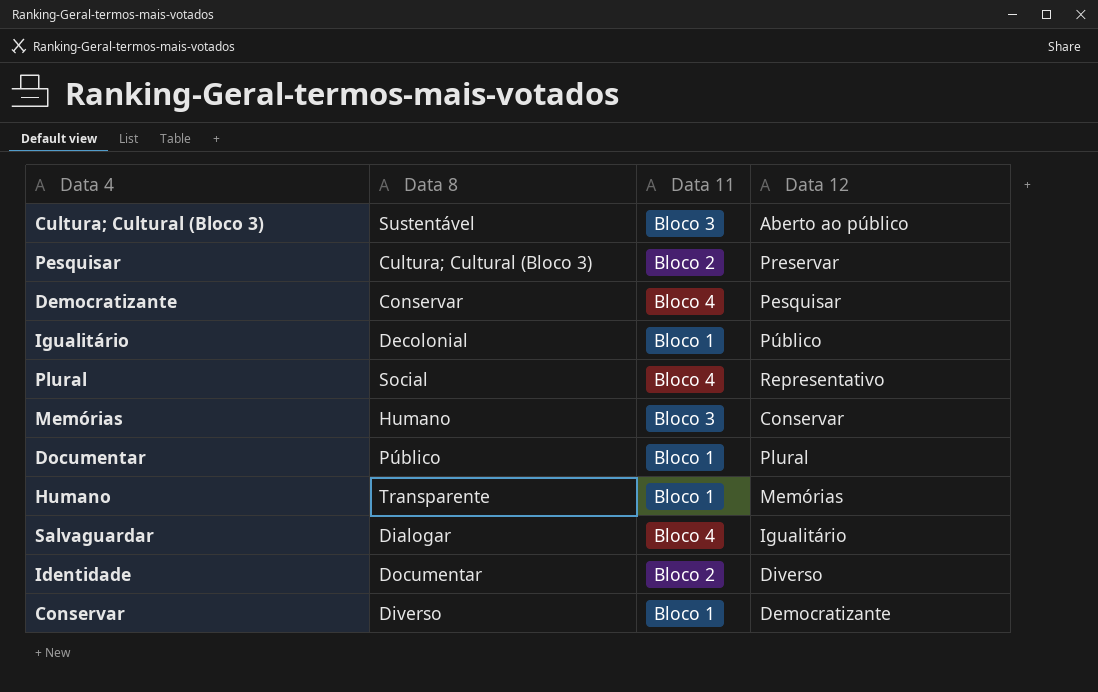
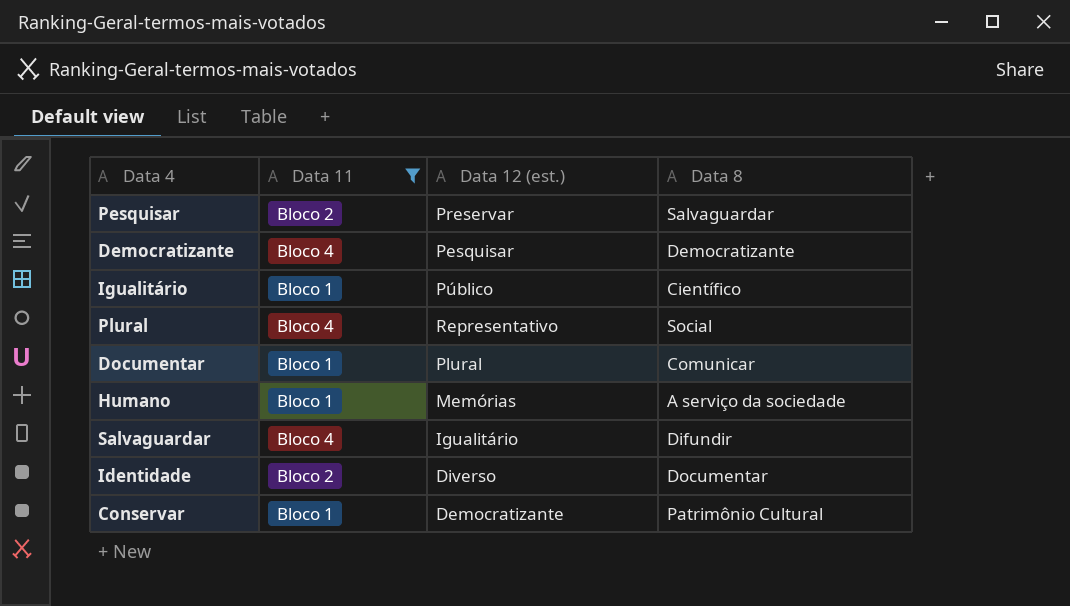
filter: none -> Data 11 != Bloco 3
column name: Data 12 -> Data 12 (est.)
column Data 8 | position: 2 -> 4
Pesquisar | Data 8: Cultura; Cultural (Bloco 3) -> Salvaguardar
Democratizante | Data 8: Conservar -> Democratizante
Igualitário | Data 8: Decolonial -> Científico
Documentar | Data 8: Público -> Comunicar
Humano | Data 8: Transparente -> A serviço da sociedade
Salvaguardar | Data 8: Dialogar -> Difundir
Conservar | Data 8: Diverso -> Patrimônio Cultural

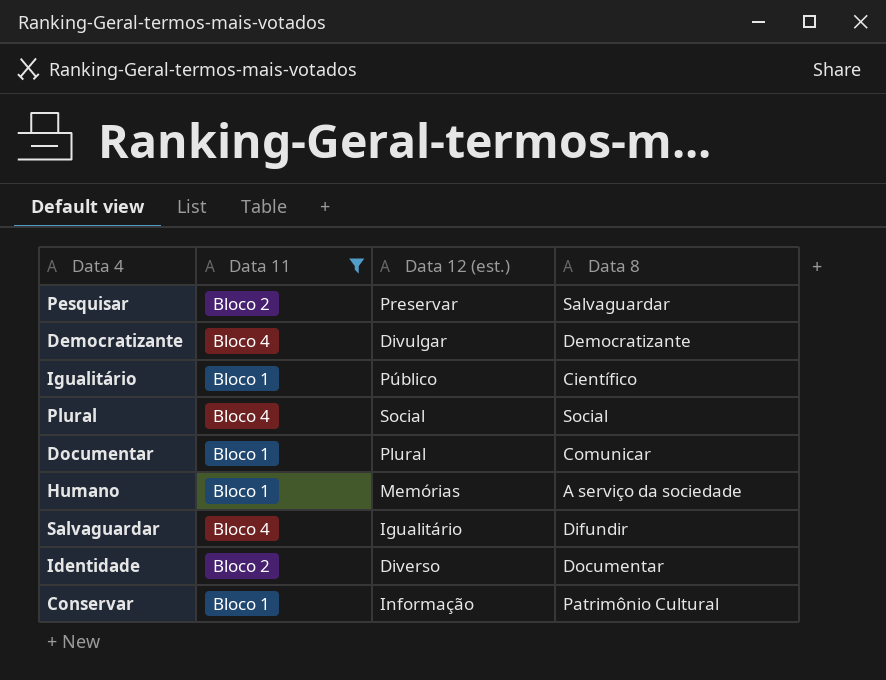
Democratizante | Data 12 (est.): Pesquisar -> Divulgar
Plural | Data 12 (est.): Representativo -> Social
Conservar | Data 12 (est.): Democratizante -> Informação

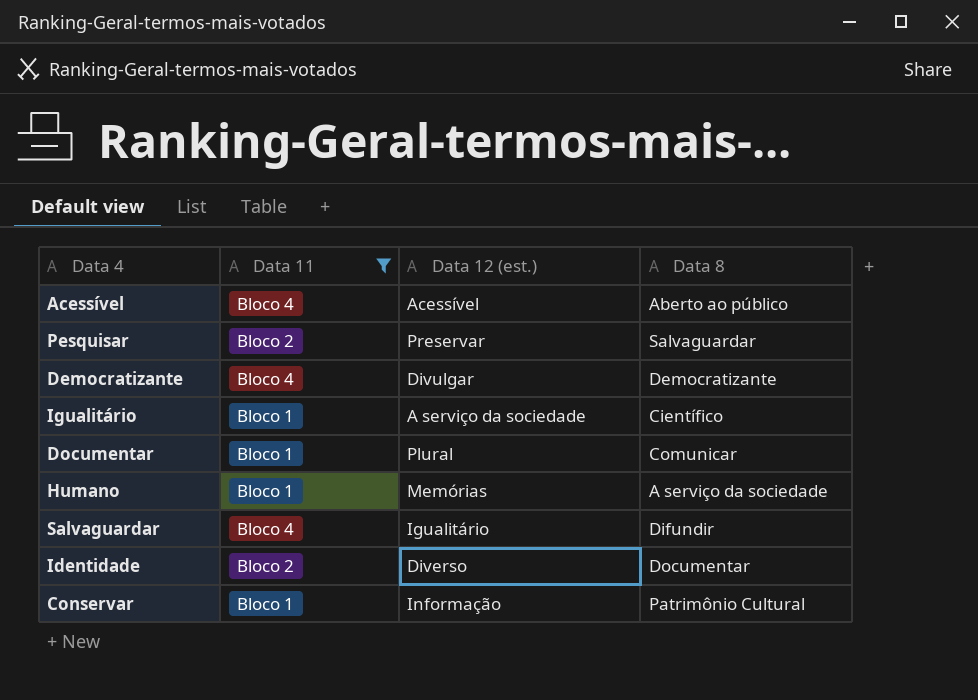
row Plural: Bloco 4 | Social | Social -> none
row Acessível: none -> Bloco 4 | Acessível | Aberto ao público
Igualitário | Data 12 (est.): Público -> A serviço da sociedade

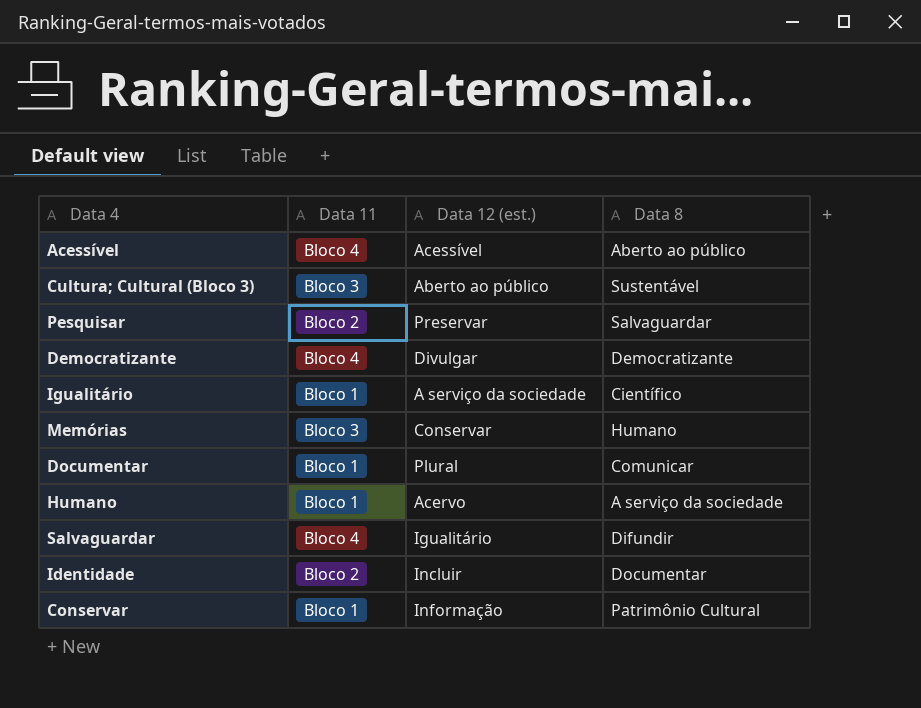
filter: Data 11 != Bloco 3 -> none
Humano | Data 12 (est.): Memórias -> Acervo
Identidade | Data 12 (est.): Diverso -> Incluir

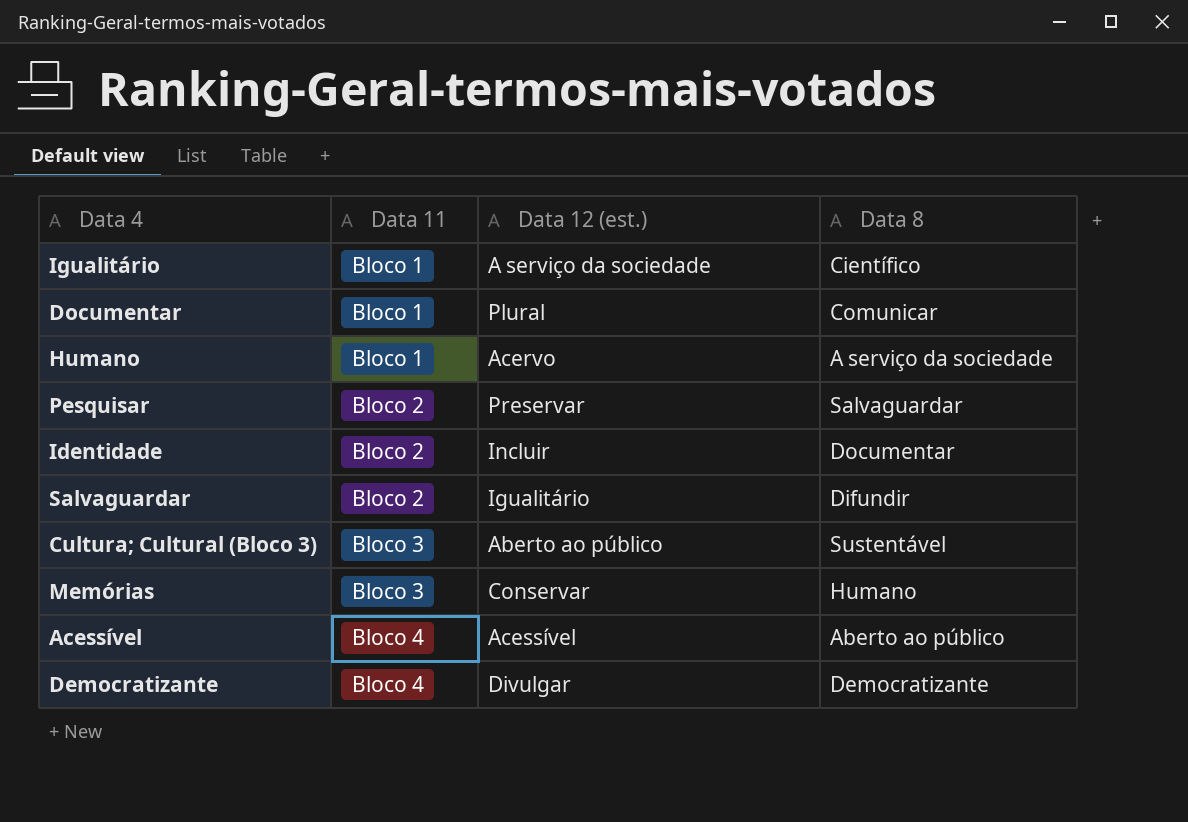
row order: none -> Data 11 ascending
row Conservar: Bloco 1 | Informação | Patrimônio Cultural -> none
Salvaguardar | Data 11: Bloco 4 -> Bloco 2

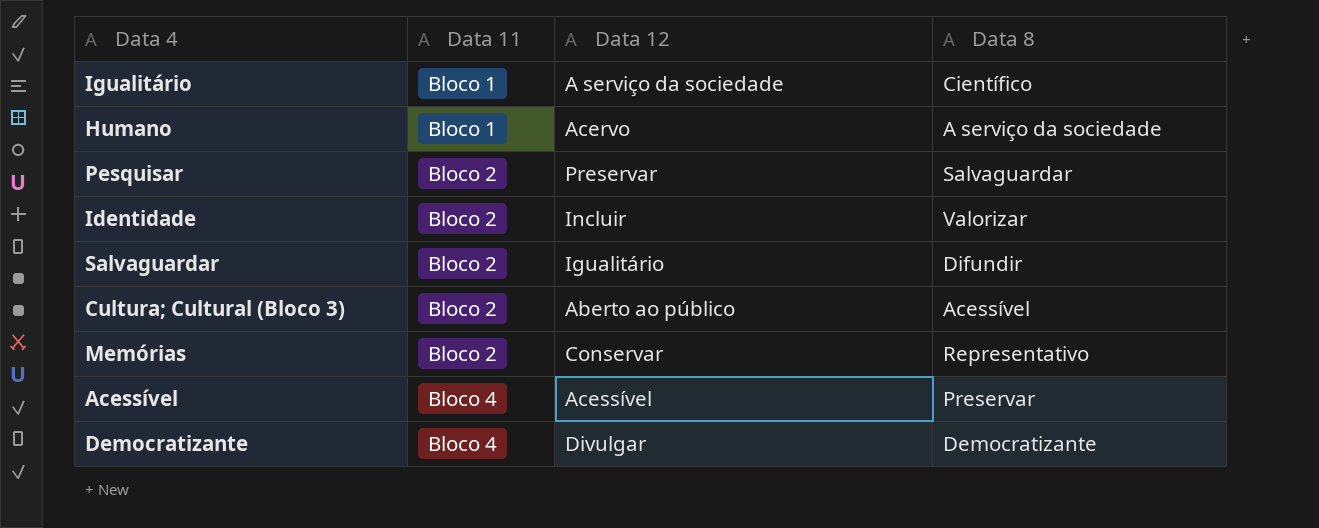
column name: Data 12 (est.) -> Data 12
row Documentar: Bloco 1 | Plural | Comunicar -> none
Identidade | Data 8: Documentar -> Valorizar
Cultura; Cultural (Bloco 3) | Data 11: Bloco 3 -> Bloco 2
Cultura; Cultural (Bloco 3) | Data 8: Sustentável -> Acessível
Memórias | Data 11: Bloco 3 -> Bloco 2
Memórias | Data 8: Humano -> Representativo
Acessível | Data 8: Aberto ao público -> Preservar

